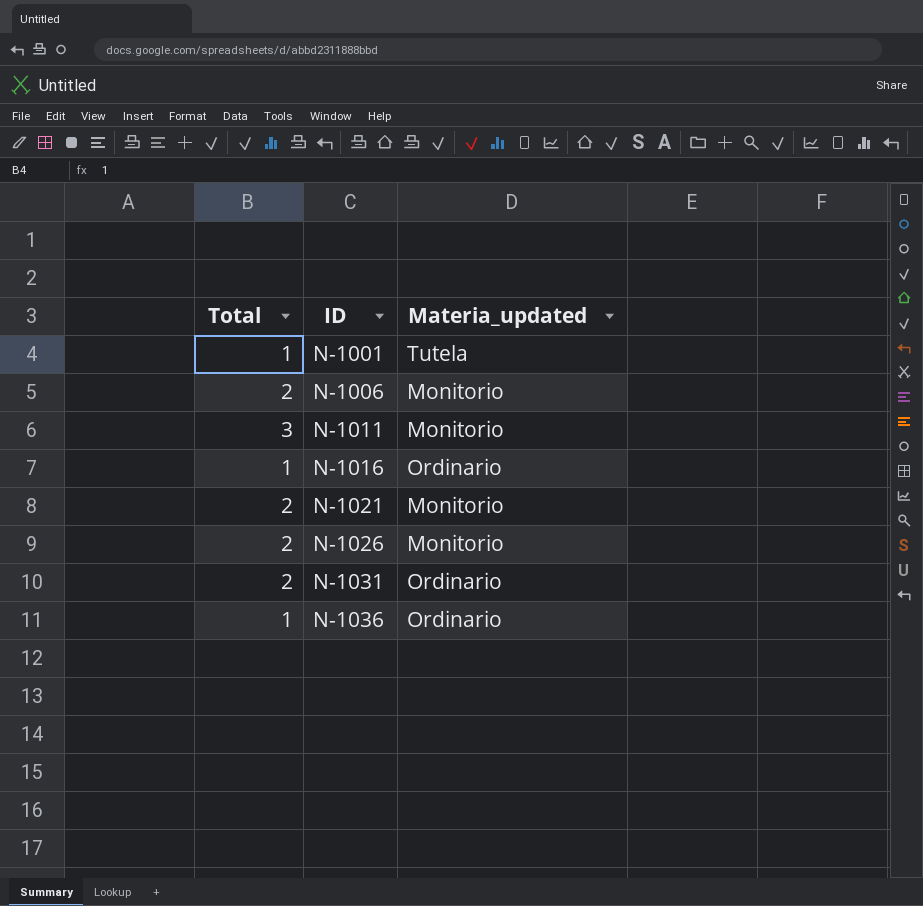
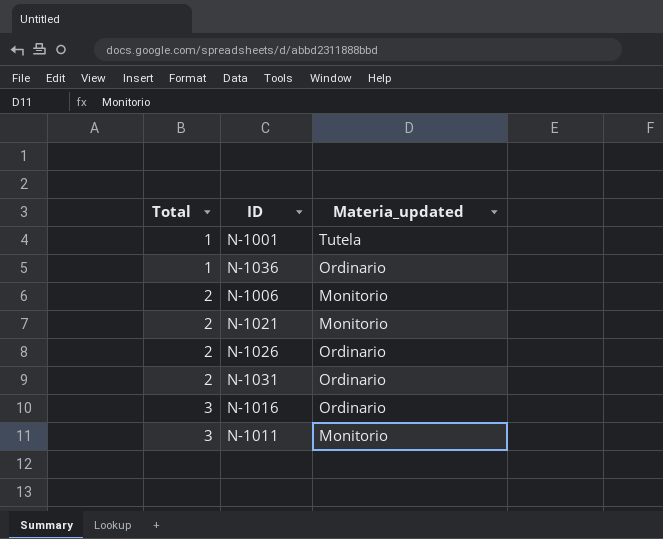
row order: ID ascending -> Total ascending
N-1026 | Materia_updated: Monitorio -> Ordinario
N-1016 | Total: 1 -> 3

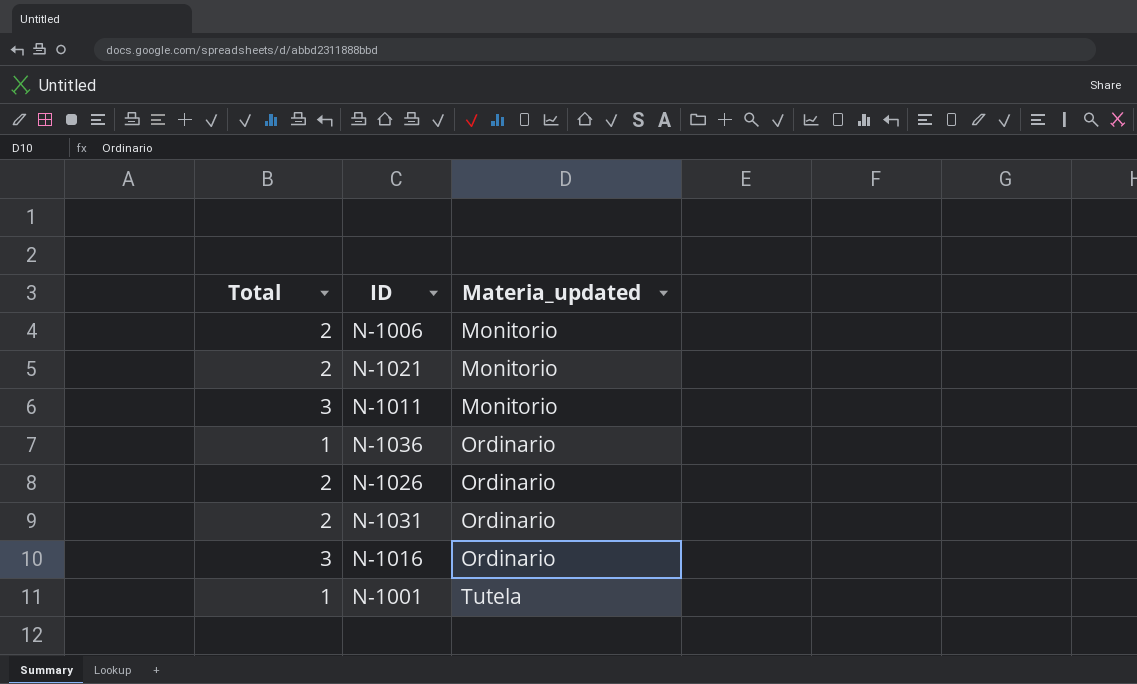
row order: Total ascending -> Materia_updated ascending

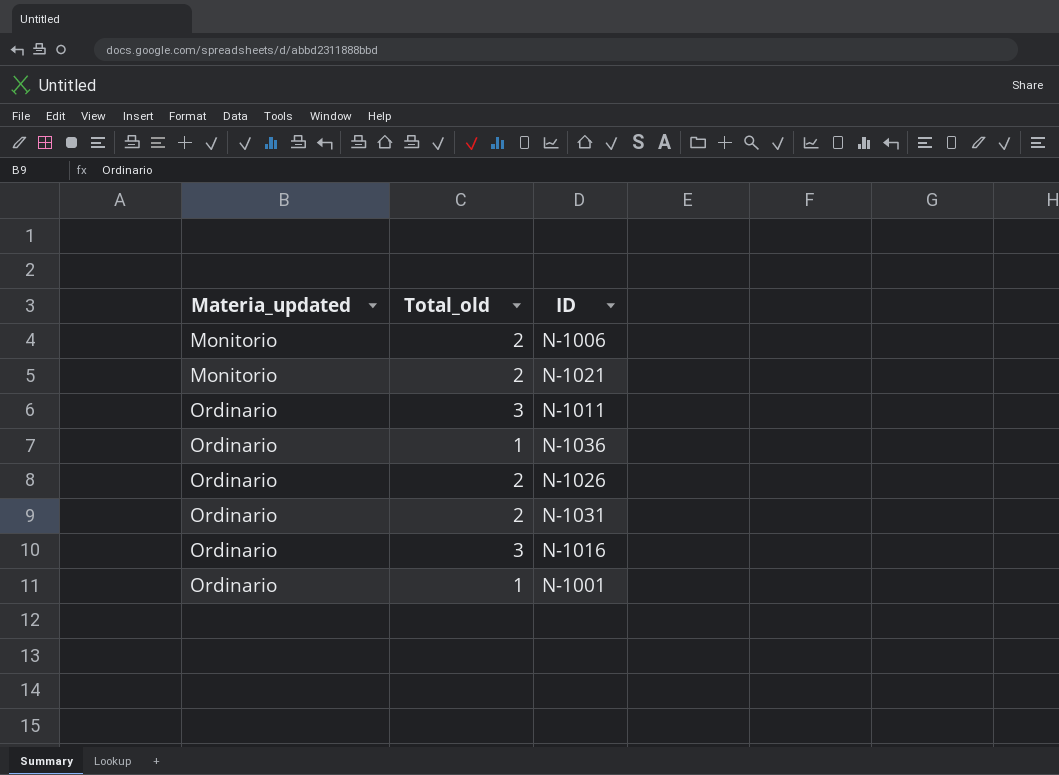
column Materia_updated | position: 3 -> 1
column name: Total -> Total_old
N-1011 | Materia_updated: Monitorio -> Ordinario
N-1001 | Materia_updated: Tutela -> Ordinario

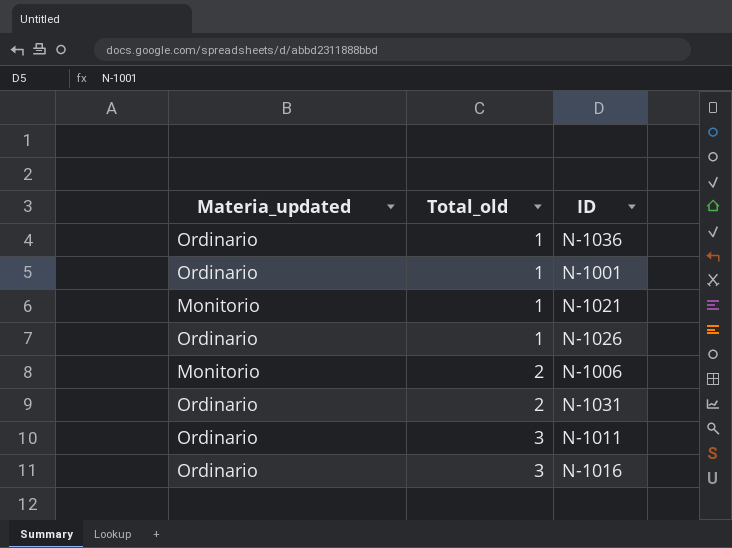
row order: Materia_updated ascending -> Total_old ascending
N-1021 | Total_old: 2 -> 1
N-1026 | Total_old: 2 -> 1

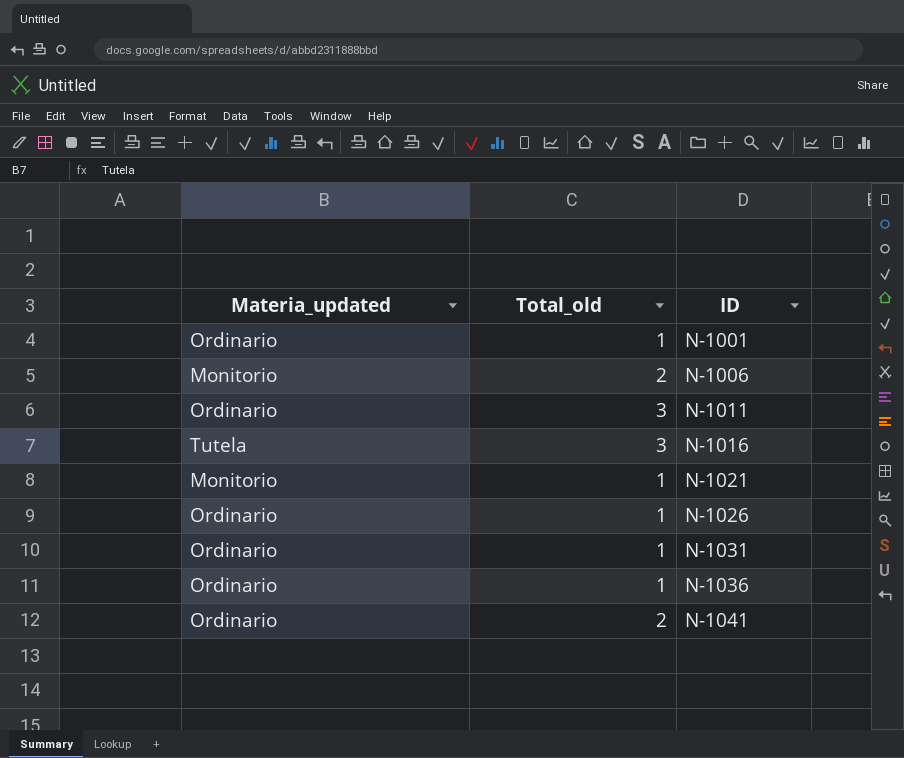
row order: Total_old ascending -> ID ascending
N-1016 | Materia_updated: Ordinario -> Tutela
N-1031 | Total_old: 2 -> 1
row N-1041: none -> Ordinario | 2

